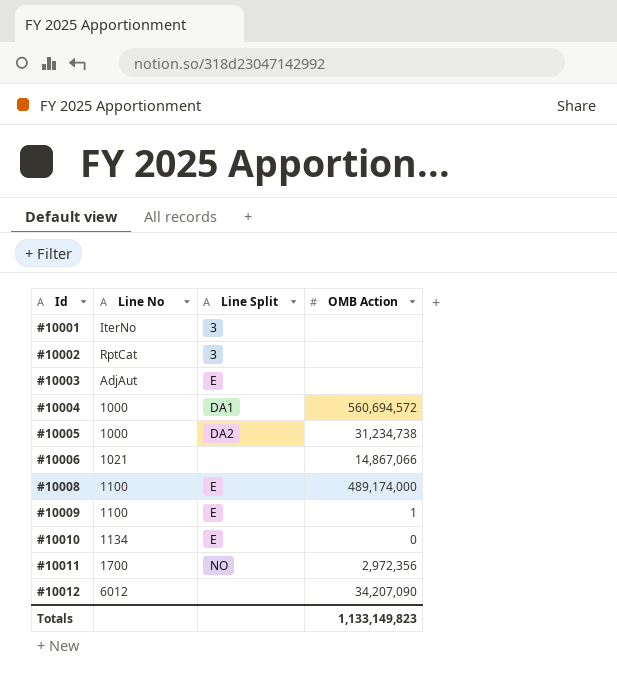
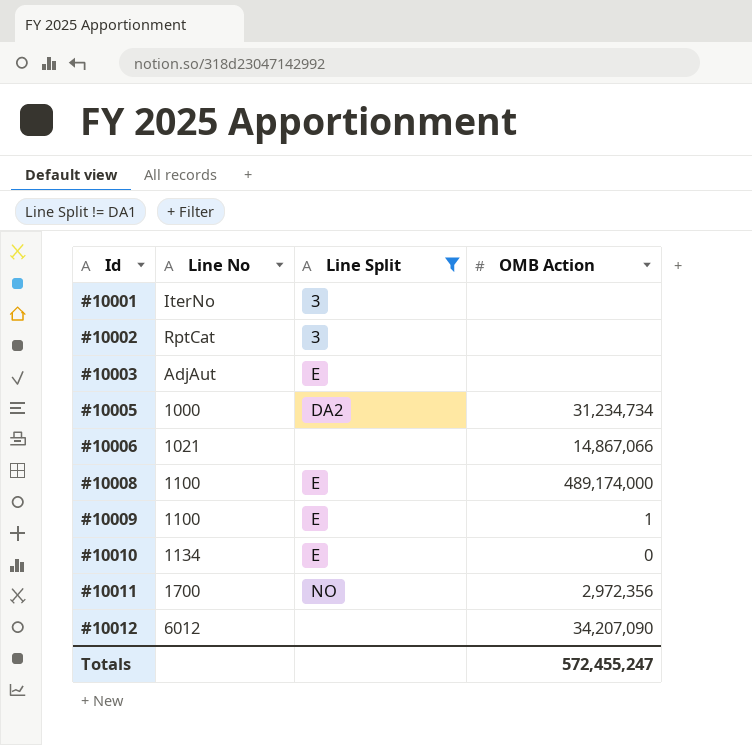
filter: none -> Line Split != DA1
#10005 | OMB Action: 31,234,738 -> 31,234,734
Totals | OMB Action: 1,133,149,823 -> 572,455,247

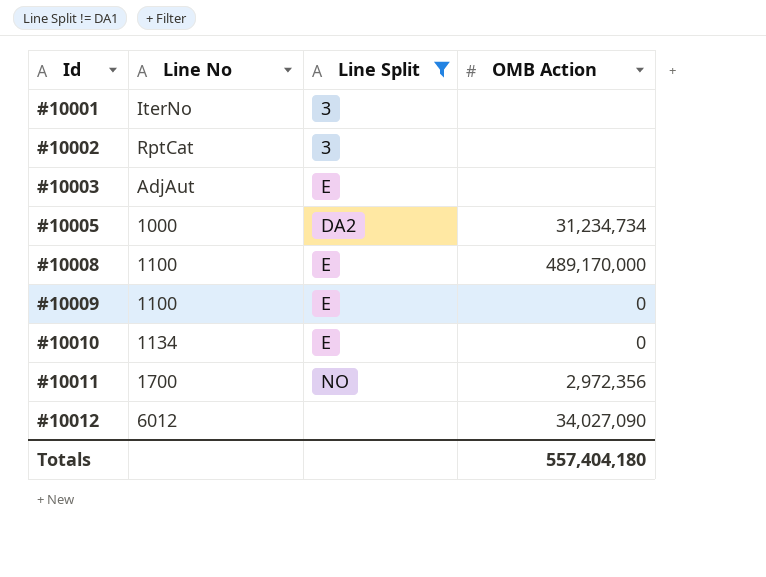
row #10006: 1021 | none | 14,867,066 -> none
#10008 | OMB Action: 489,174,000 -> 489,170,000
#10009 | OMB Action: 1 -> 0
#10012 | OMB Action: 34,207,090 -> 34,027,090
Totals | OMB Action: 572,455,247 -> 557,404,180

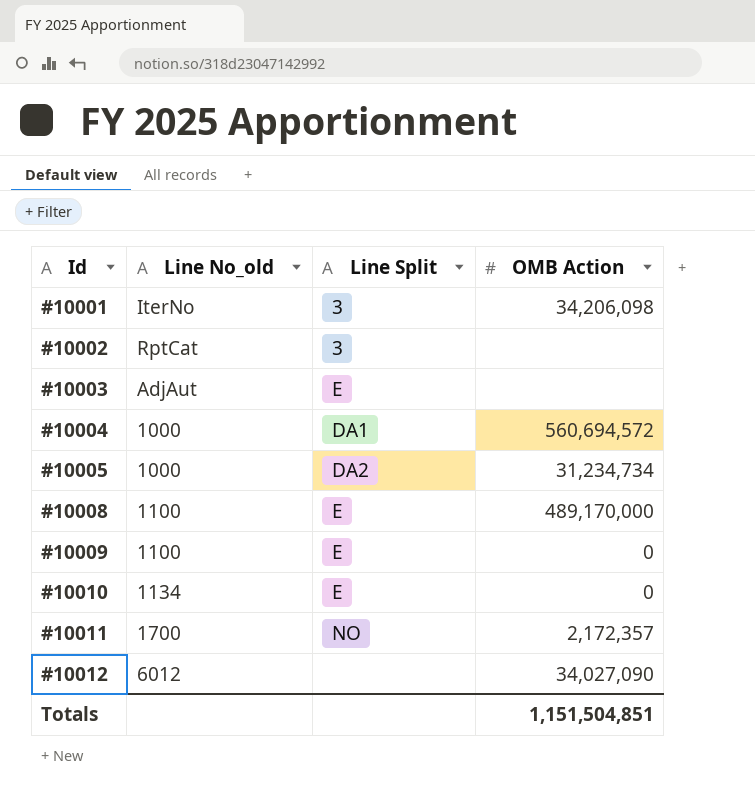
filter: Line Split != DA1 -> none
column name: Line No -> Line No_old
#10001 | OMB Action: none -> 34,206,098
#10011 | OMB Action: 2,972,356 -> 2,172,357
Totals | OMB Action: 557,404,180 -> 1,151,504,851

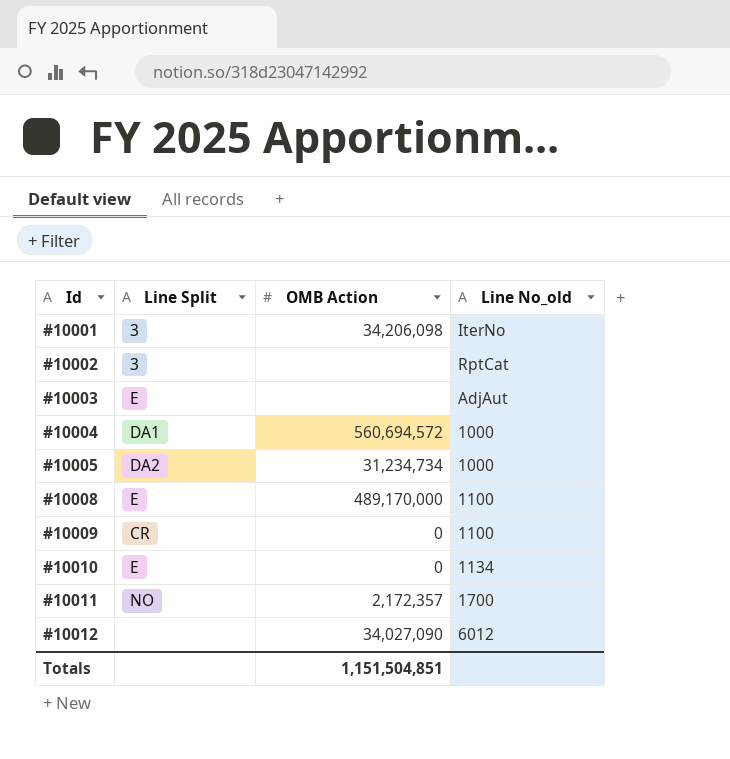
column Line No_old | position: 2 -> 4
#10009 | Line Split: E -> CR

